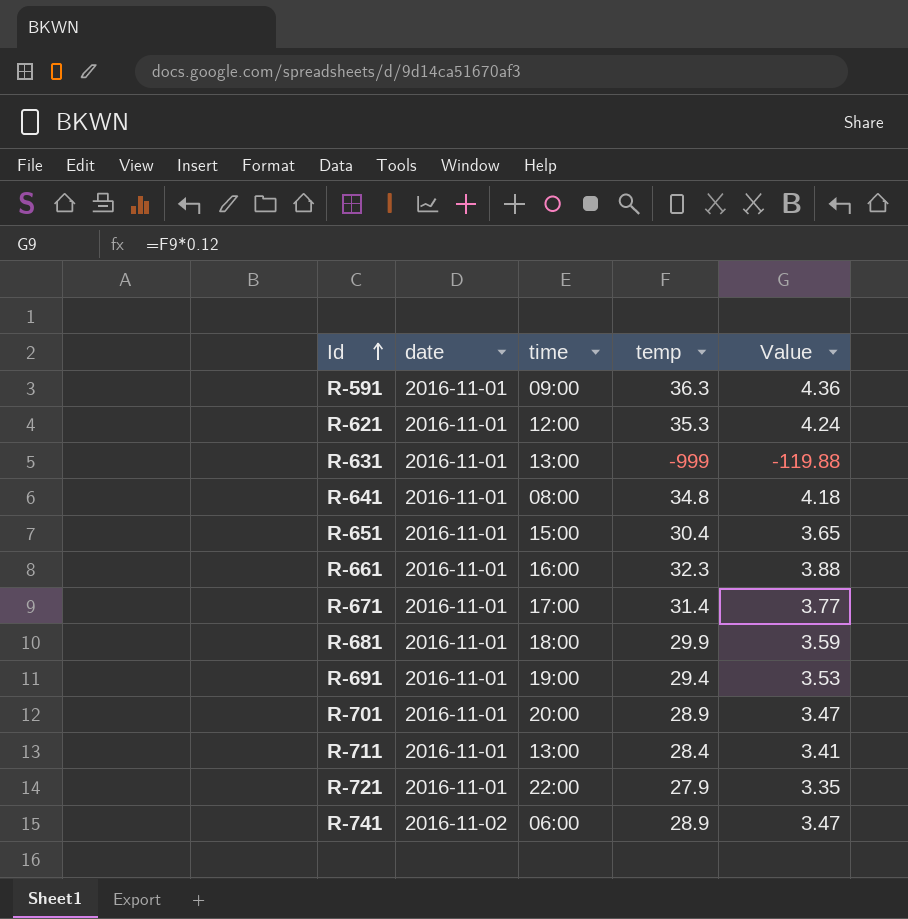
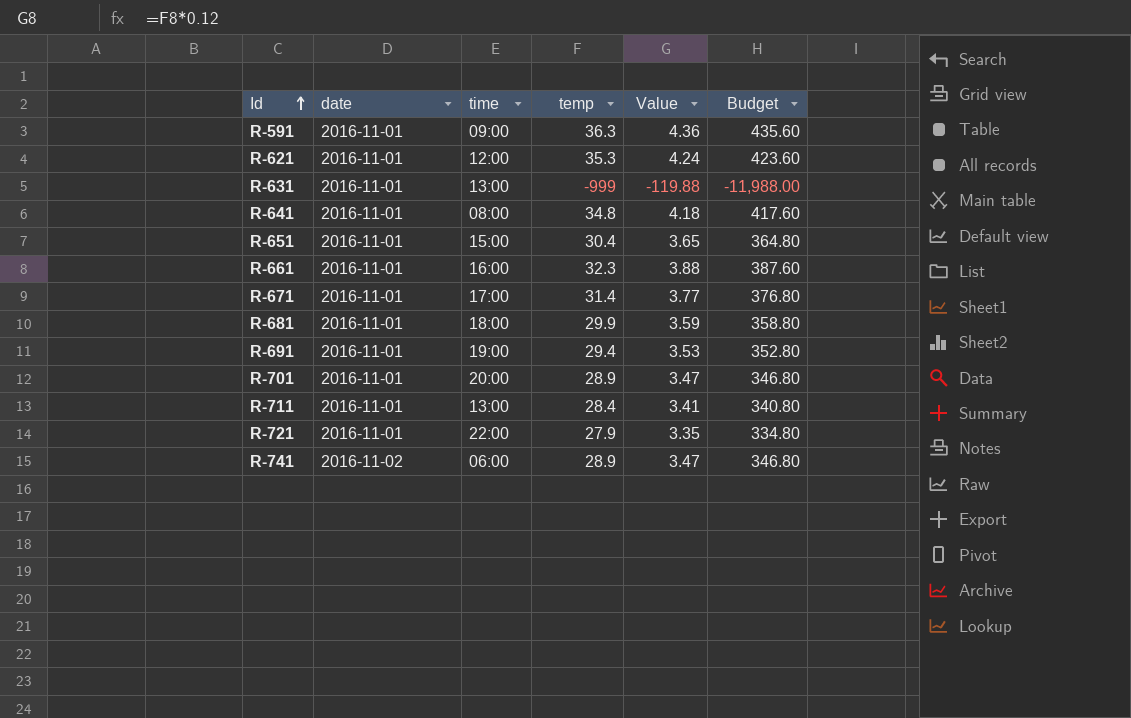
column Budget | formula: none -> [temp] * 12

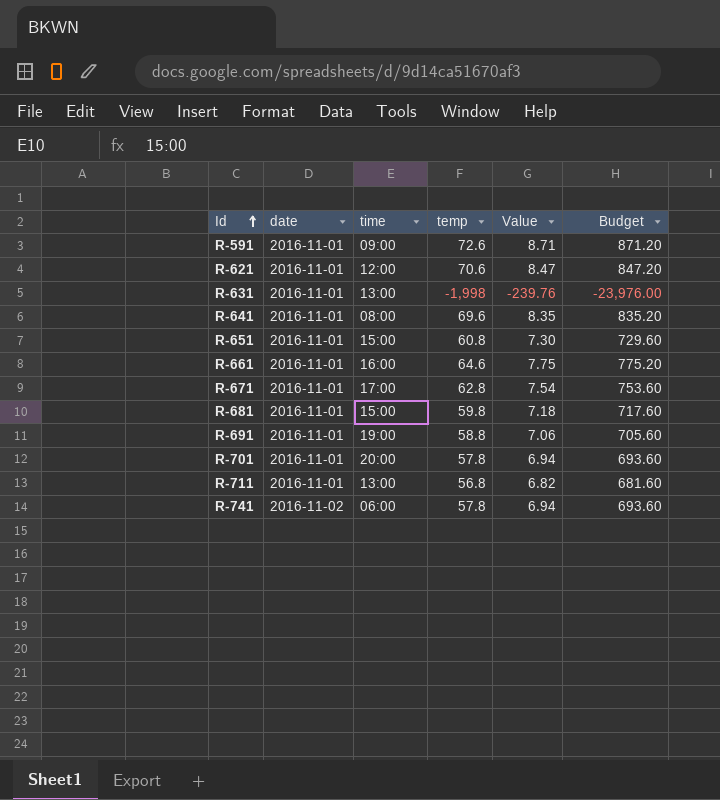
row R-721: 2016-11-01 | 22:00 | 27.9 | 3.35 | 334.80 -> none
R-591 | temp: 36.3 -> 72.6
R-591 | Value: 4.36 -> 8.71
R-591 | Budget: 435.60 -> 871.20
R-621 | temp: 35.3 -> 70.6
R-621 | Value: 4.24 -> 8.47
R-621 | Budget: 423.60 -> 847.20
R-631 | temp: -999 -> -1,998
R-631 | Value: -119.88 -> -239.76
R-631 | Budget: -11,988.00 -> -23,976.00
R-641 | temp: 34.8 -> 69.6
R-641 | Value: 4.18 -> 8.35
R-641 | Budget: 417.60 -> 835.20
R-651 | temp: 30.4 -> 60.8
R-651 | Value: 3.65 -> 7.30
R-651 | Budget: 364.80 -> 729.60
R-661 | temp: 32.3 -> 64.6
R-661 | Value: 3.88 -> 7.75
R-661 | Budget: 387.60 -> 775.20
R-671 | temp: 31.4 -> 62.8
R-671 | Value: 3.77 -> 7.54
R-671 | Budget: 376.80 -> 753.60
R-681 | time: 18:00 -> 15:00
R-681 | temp: 29.9 -> 59.8
R-681 | Value: 3.59 -> 7.18
R-681 | Budget: 358.80 -> 717.60
R-691 | temp: 29.4 -> 58.8
R-691 | Value: 3.53 -> 7.06
R-691 | Budget: 352.80 -> 705.60
R-701 | temp: 28.9 -> 57.8
R-701 | Value: 3.47 -> 6.94
R-701 | Budget: 346.80 -> 693.60
R-711 | temp: 28.4 -> 56.8
R-711 | Value: 3.41 -> 6.82
R-711 | Budget: 340.80 -> 681.60
R-741 | temp: 28.9 -> 57.8
R-741 | Value: 3.47 -> 6.94
R-741 | Budget: 346.80 -> 693.60

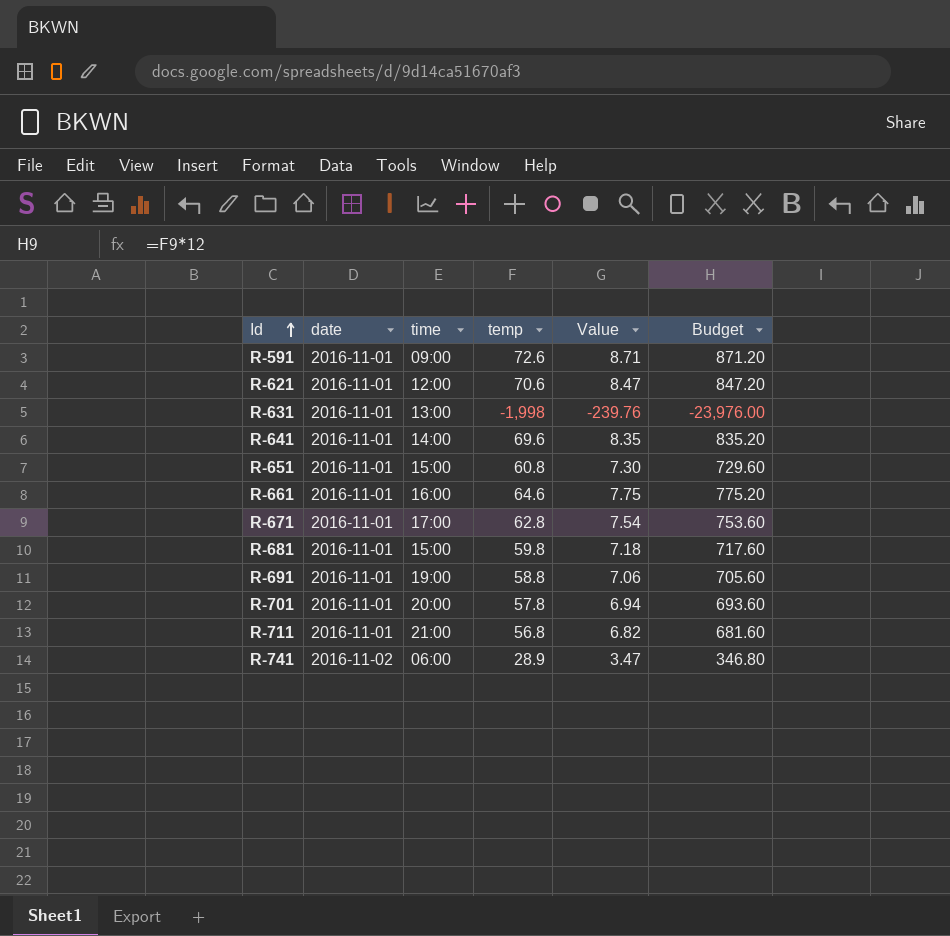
R-641 | time: 08:00 -> 14:00
R-711 | time: 13:00 -> 21:00
R-741 | temp: 57.8 -> 28.9
R-741 | Value: 6.94 -> 3.47
R-741 | Budget: 693.60 -> 346.80

